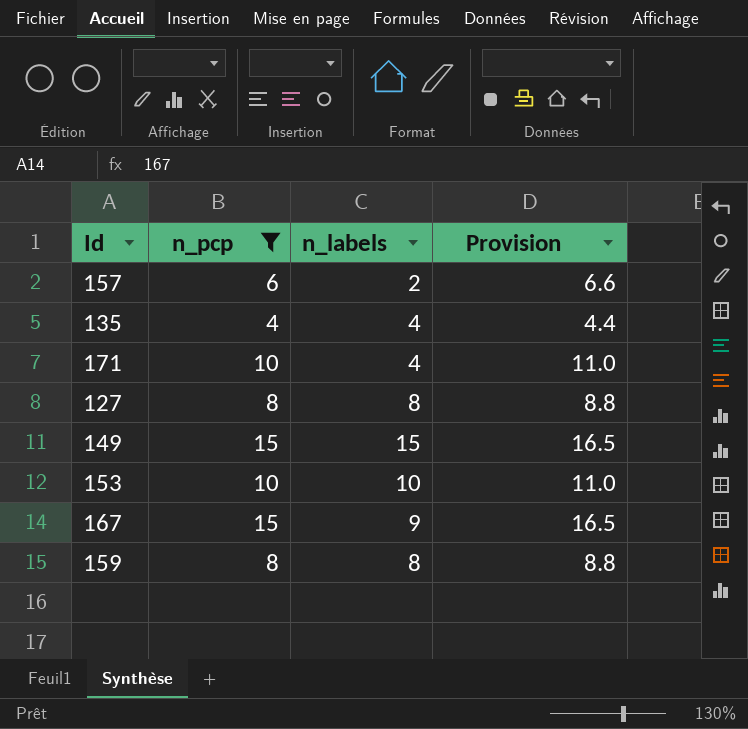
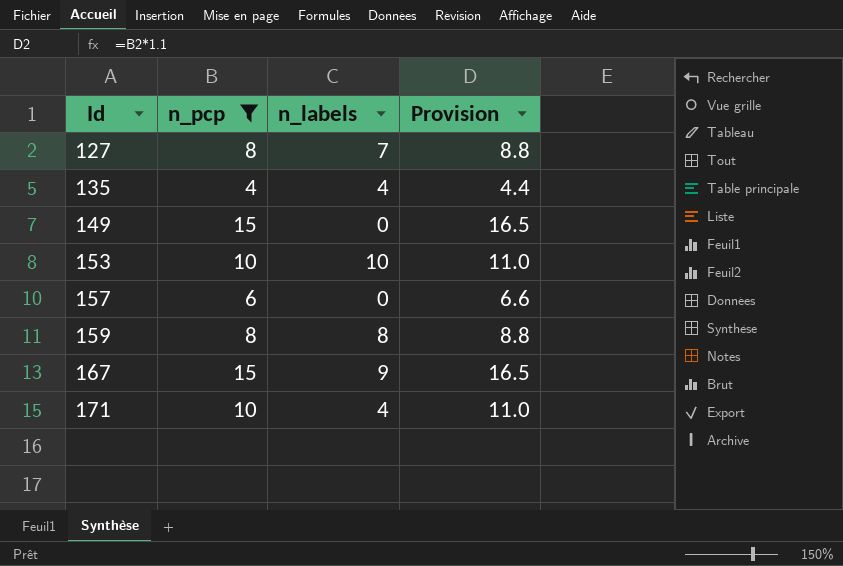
row order: none -> Id ascending
127 | n_labels: 8 -> 7
149 | n_labels: 15 -> 0
157 | n_labels: 2 -> 0

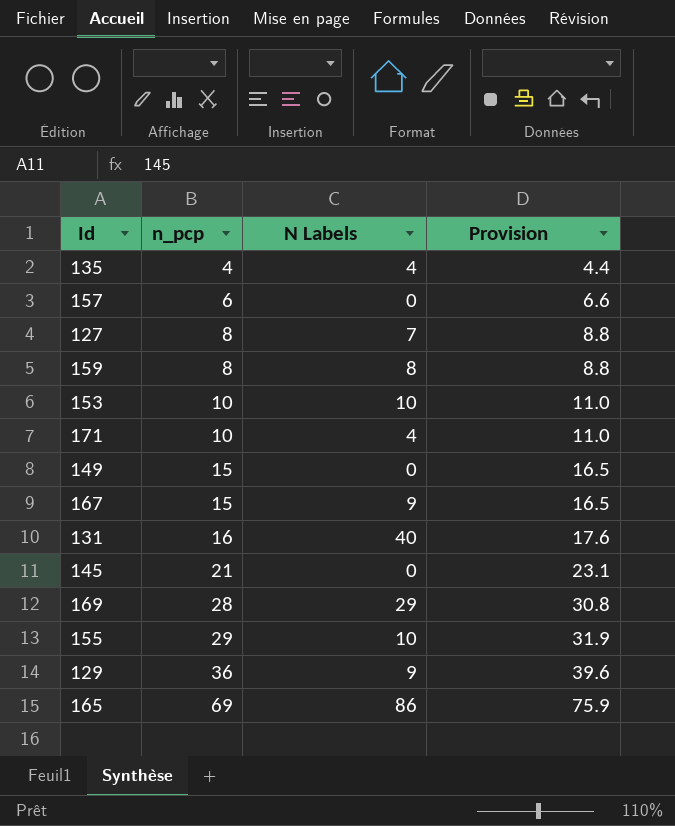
filter: n_pcp <= 15 -> none
row order: Id ascending -> n_pcp ascending
column name: n_labels -> N Labels

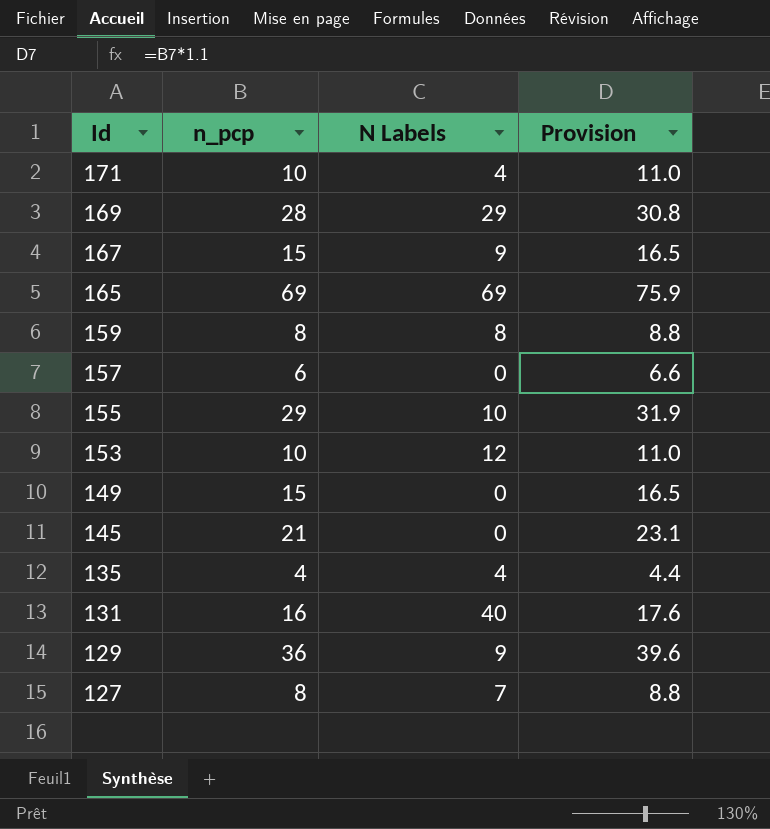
row order: n_pcp ascending -> Id descending
165 | N Labels: 86 -> 69
153 | N Labels: 10 -> 12

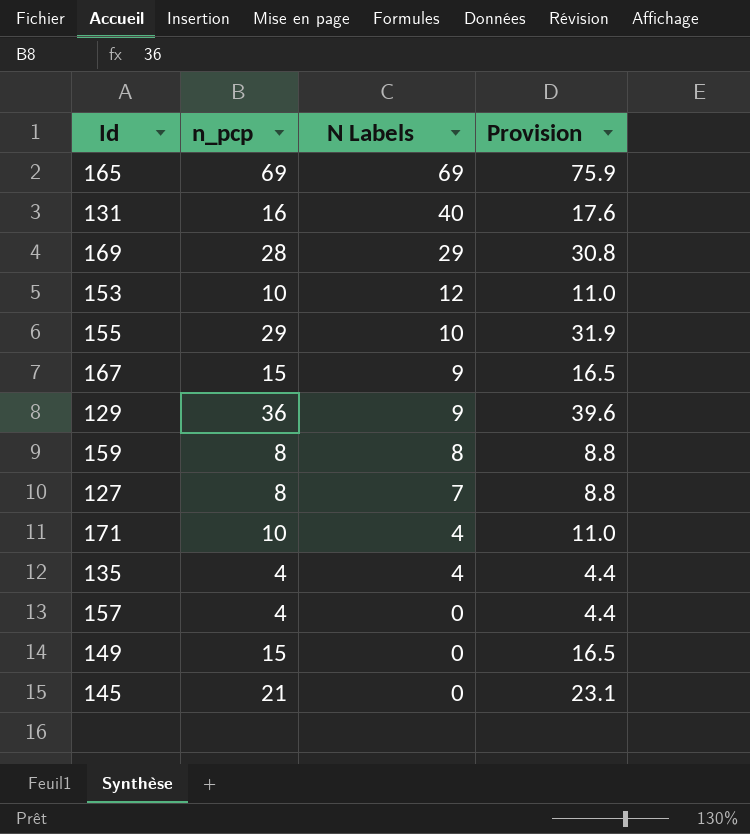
row order: Id descending -> N Labels descending
157 | n_pcp: 6 -> 4
157 | Provision: 6.6 -> 4.4

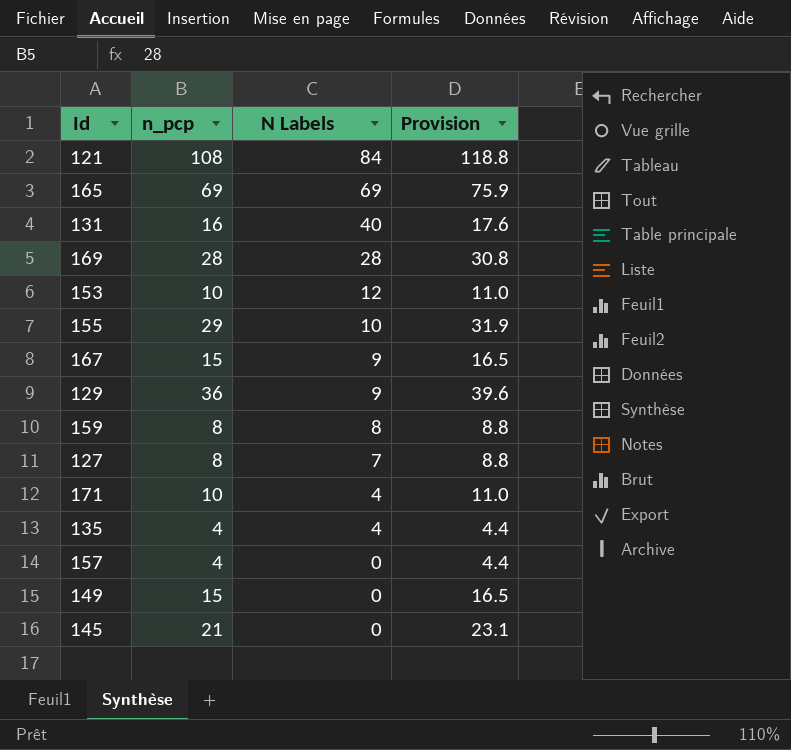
row 121: none -> 108 | 84 | 118.8
169 | N Labels: 29 -> 28

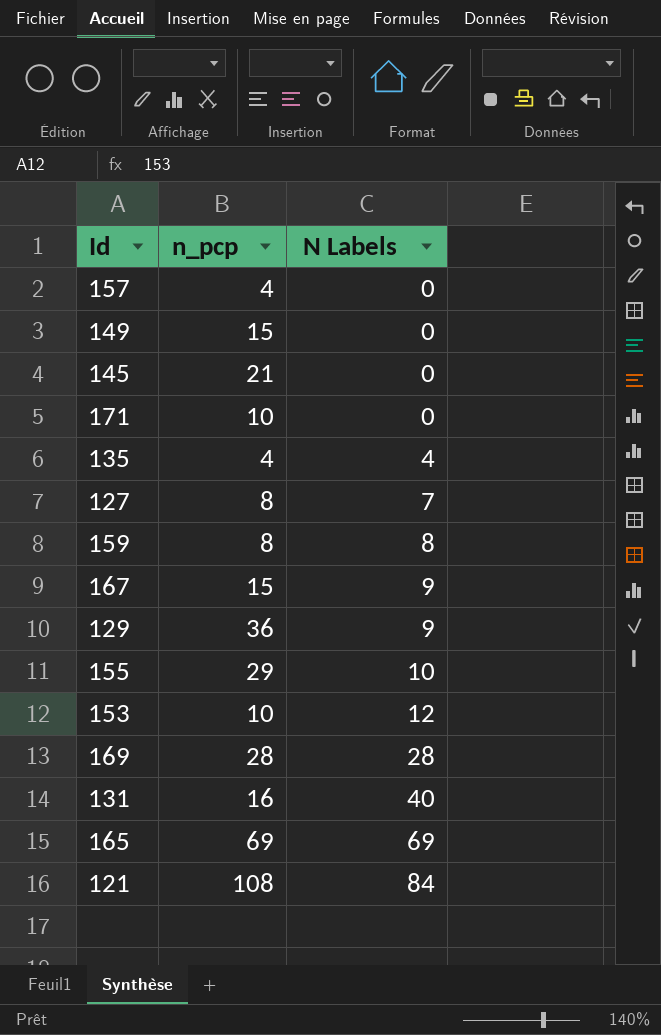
row order: N Labels descending -> N Labels ascending
column Provision | formula: [n_pcp] * 1.1 -> none
171 | N Labels: 4 -> 0

